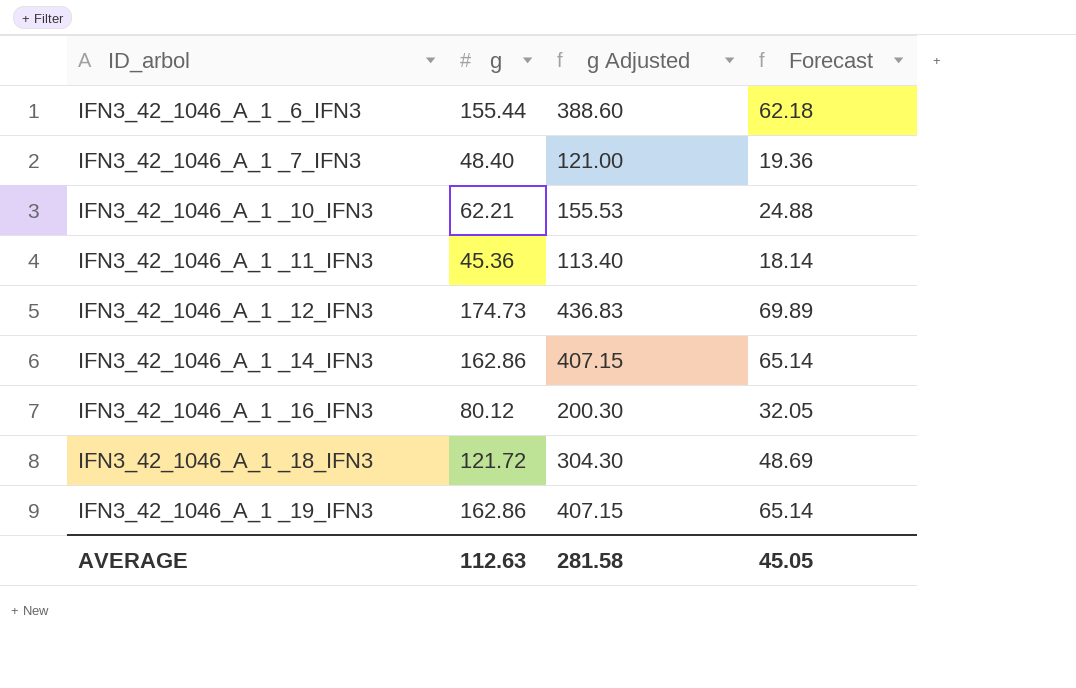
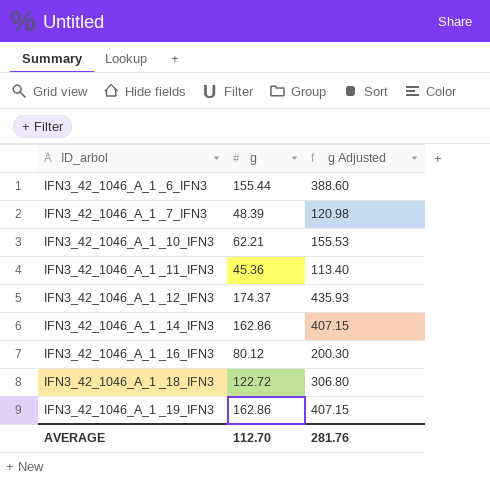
column Forecast | formula: [g] * 0.4 -> none
IFN3_42_1046_A_1 _7_IFN3 | g: 48.40 -> 48.39
IFN3_42_1046_A_1 _7_IFN3 | g Adjusted: 121.00 -> 120.98
IFN3_42_1046_A_1 _12_IFN3 | g: 174.73 -> 174.37
IFN3_42_1046_A_1 _12_IFN3 | g Adjusted: 436.83 -> 435.93
IFN3_42_1046_A_1 _18_IFN3 | g: 121.72 -> 122.72
IFN3_42_1046_A_1 _18_IFN3 | g Adjusted: 304.30 -> 306.80
AVERAGE | g: 112.63 -> 112.70
AVERAGE | g Adjusted: 281.58 -> 281.76

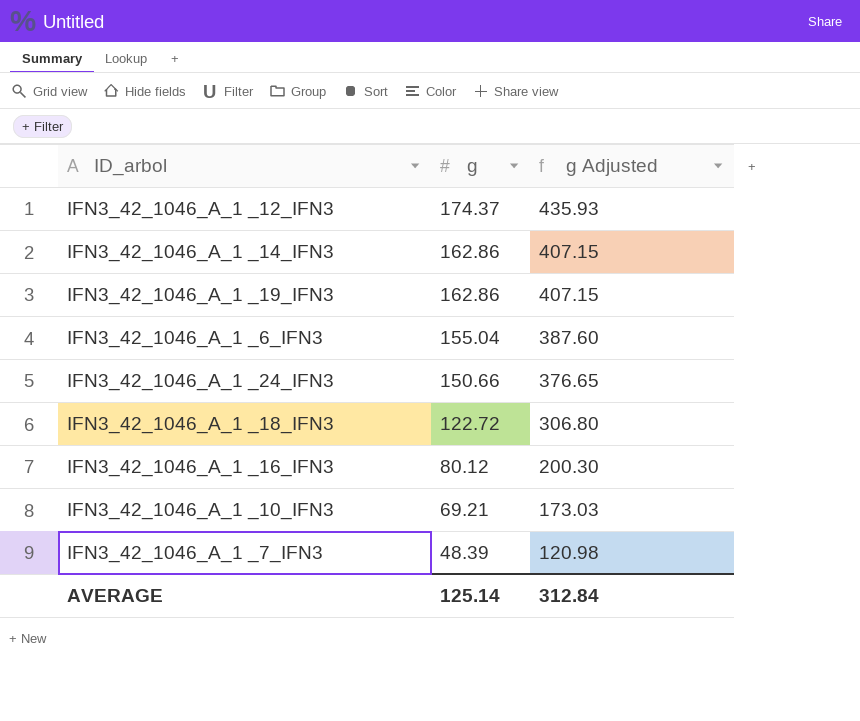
row order: ID_arbol ascending -> g descending
row IFN3_42_1046_A_1 _11_IFN3: 45.36 | 113.40 -> none
IFN3_42_1046_A_1 _6_IFN3 | g: 155.44 -> 155.04
IFN3_42_1046_A_1 _6_IFN3 | g Adjusted: 388.60 -> 387.60
row IFN3_42_1046_A_1 _24_IFN3: none -> 150.66 | 376.65
IFN3_42_1046_A_1 _10_IFN3 | g: 62.21 -> 69.21
IFN3_42_1046_A_1 _10_IFN3 | g Adjusted: 155.53 -> 173.03
AVERAGE | g: 112.70 -> 125.14
AVERAGE | g Adjusted: 281.76 -> 312.84

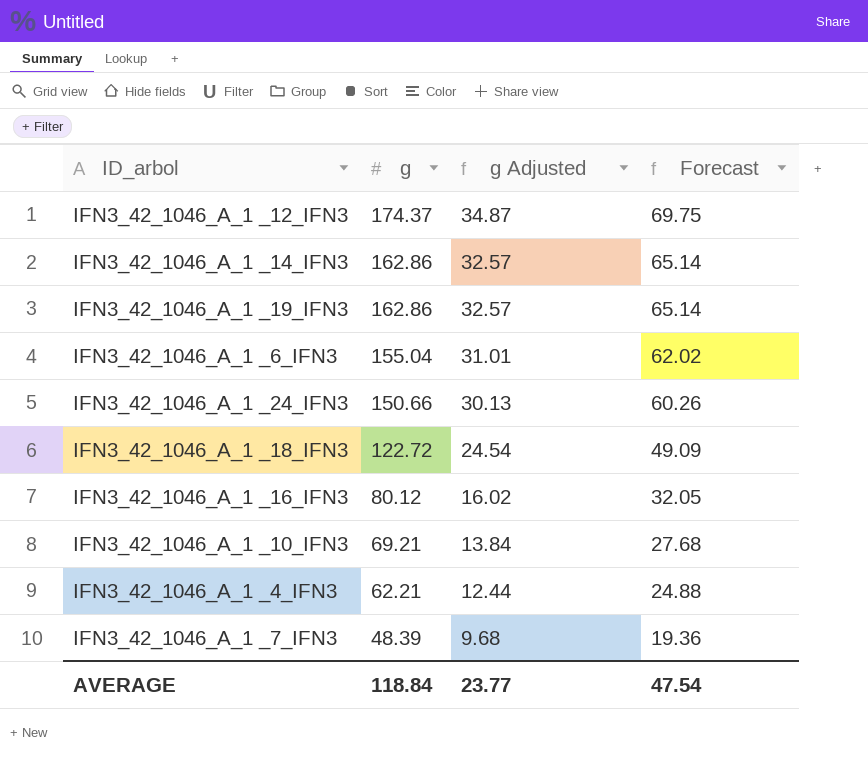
column g Adjusted | formula: [g] * 2.5 -> [g] * 0.2
column Forecast | formula: none -> [g] * 0.4
row IFN3_42_1046_A_1 _4_IFN3: none -> 62.21 | 12.44 | 24.88
AVERAGE | g: 125.14 -> 118.84
AVERAGE | g Adjusted: 312.84 -> 23.77

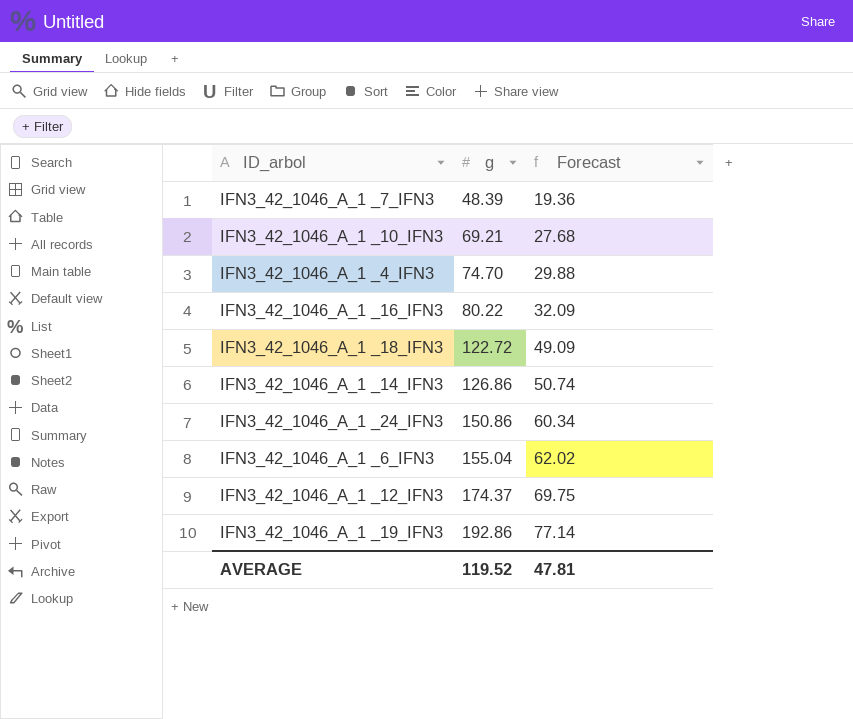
row order: g descending -> g ascending
column g Adjusted | formula: [g] * 0.2 -> none
IFN3_42_1046_A_1 _4_IFN3 | g: 62.21 -> 74.70
IFN3_42_1046_A_1 _4_IFN3 | Forecast: 24.88 -> 29.88
IFN3_42_1046_A_1 _16_IFN3 | g: 80.12 -> 80.22
IFN3_42_1046_A_1 _16_IFN3 | Forecast: 32.05 -> 32.09
IFN3_42_1046_A_1 _14_IFN3 | g: 162.86 -> 126.86
IFN3_42_1046_A_1 _14_IFN3 | Forecast: 65.14 -> 50.74
IFN3_42_1046_A_1 _24_IFN3 | g: 150.66 -> 150.86
IFN3_42_1046_A_1 _24_IFN3 | Forecast: 60.26 -> 60.34
IFN3_42_1046_A_1 _19_IFN3 | g: 162.86 -> 192.86
IFN3_42_1046_A_1 _19_IFN3 | Forecast: 65.14 -> 77.14
AVERAGE | g: 118.84 -> 119.52
AVERAGE | Forecast: 47.54 -> 47.81

